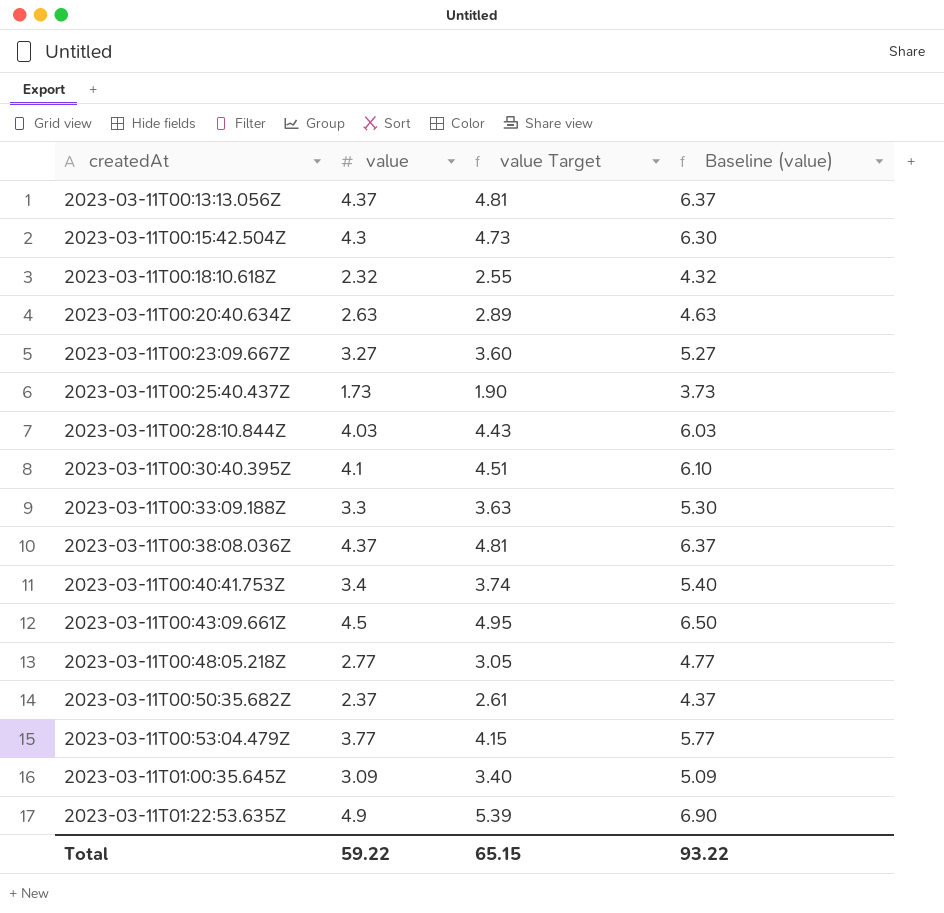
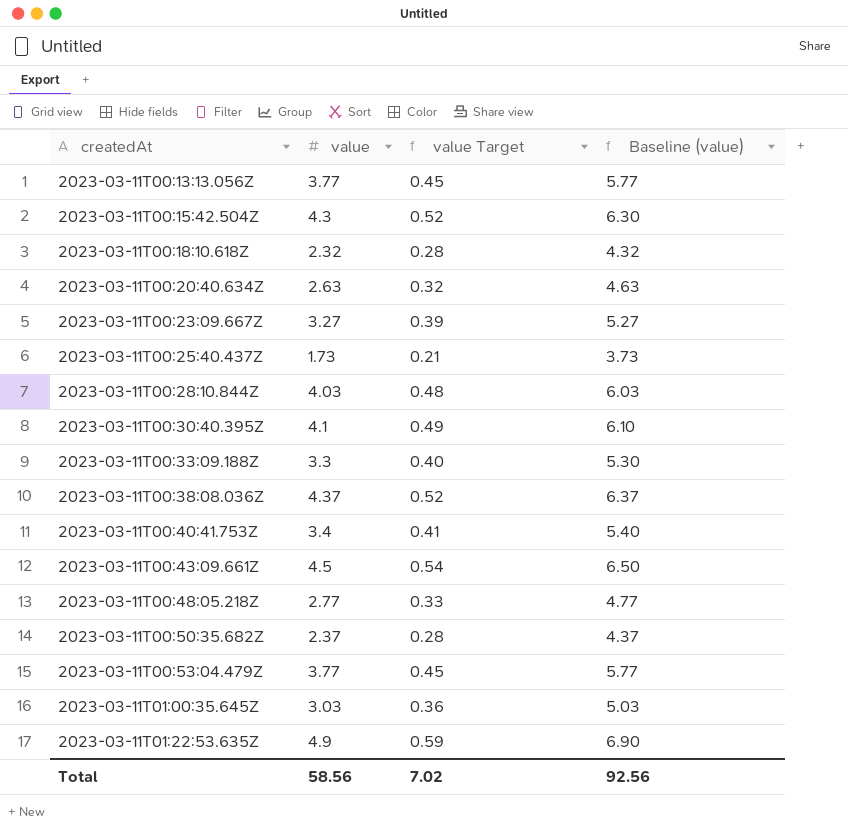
column value Target | formula: [value] * 1.1 -> [value] * 0.12
2023-03-11T00:13:13.056Z | value: 4.37 -> 3.77
2023-03-11T00:13:13.056Z | Baseline (value): 6.37 -> 5.77
2023-03-11T01:00:35.645Z | value: 3.09 -> 3.03
2023-03-11T01:00:35.645Z | Baseline (value): 5.09 -> 5.03
Total | value: 59.22 -> 58.56
Total | value Target: 65.15 -> 7.02
Total | Baseline (value): 93.22 -> 92.56

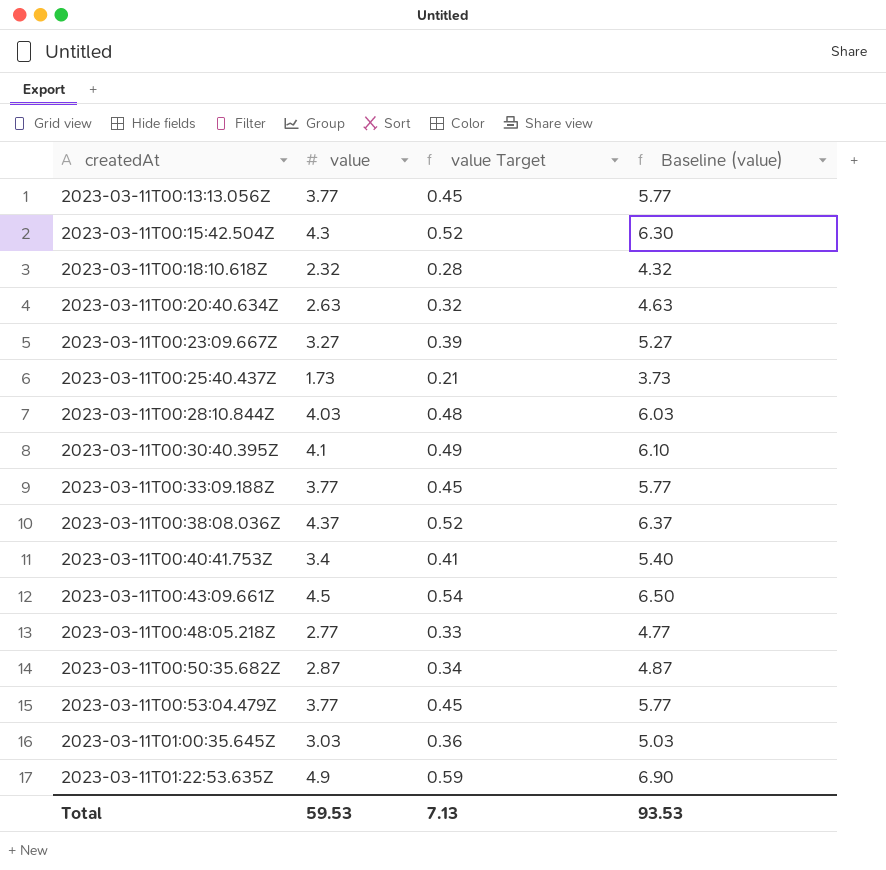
2023-03-11T00:33:09.188Z | value: 3.3 -> 3.77
2023-03-11T00:33:09.188Z | value Target: 0.40 -> 0.45
2023-03-11T00:33:09.188Z | Baseline (value): 5.30 -> 5.77
2023-03-11T00:50:35.682Z | value: 2.37 -> 2.87
2023-03-11T00:50:35.682Z | value Target: 0.28 -> 0.34
2023-03-11T00:50:35.682Z | Baseline (value): 4.37 -> 4.87
Total | value: 58.56 -> 59.53
Total | value Target: 7.02 -> 7.13
Total | Baseline (value): 92.56 -> 93.53

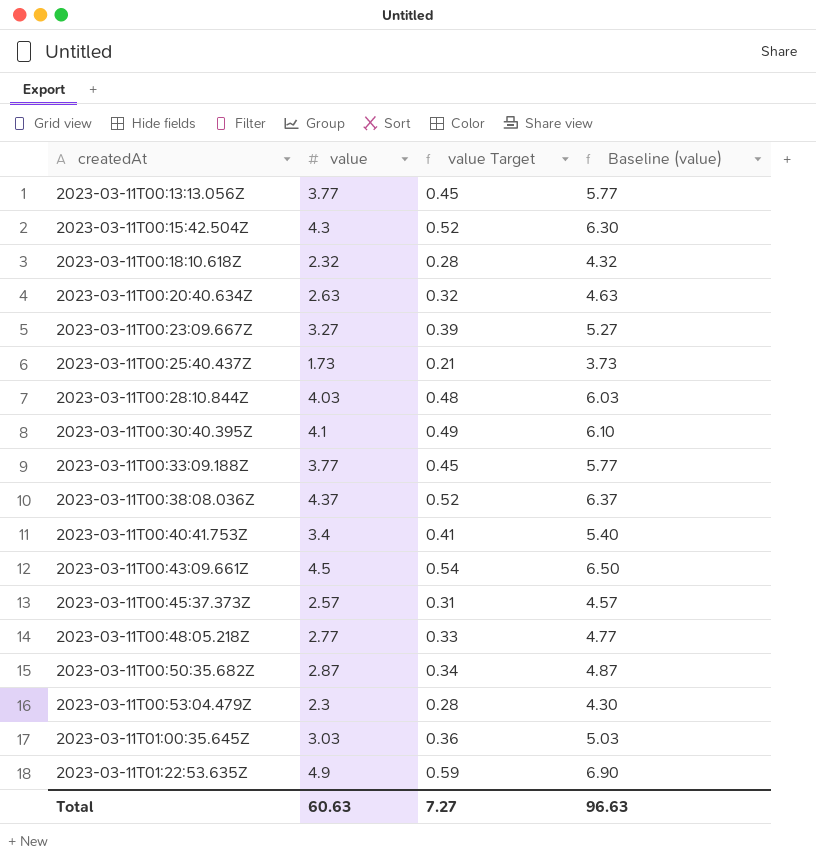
row 2023-03-11T00:45:37.373Z: none -> 2.57 | 0.31 | 4.57
2023-03-11T00:53:04.479Z | value: 3.77 -> 2.3
2023-03-11T00:53:04.479Z | value Target: 0.45 -> 0.28
2023-03-11T00:53:04.479Z | Baseline (value): 5.77 -> 4.30
Total | value: 59.53 -> 60.63
Total | value Target: 7.13 -> 7.27
Total | Baseline (value): 93.53 -> 96.63

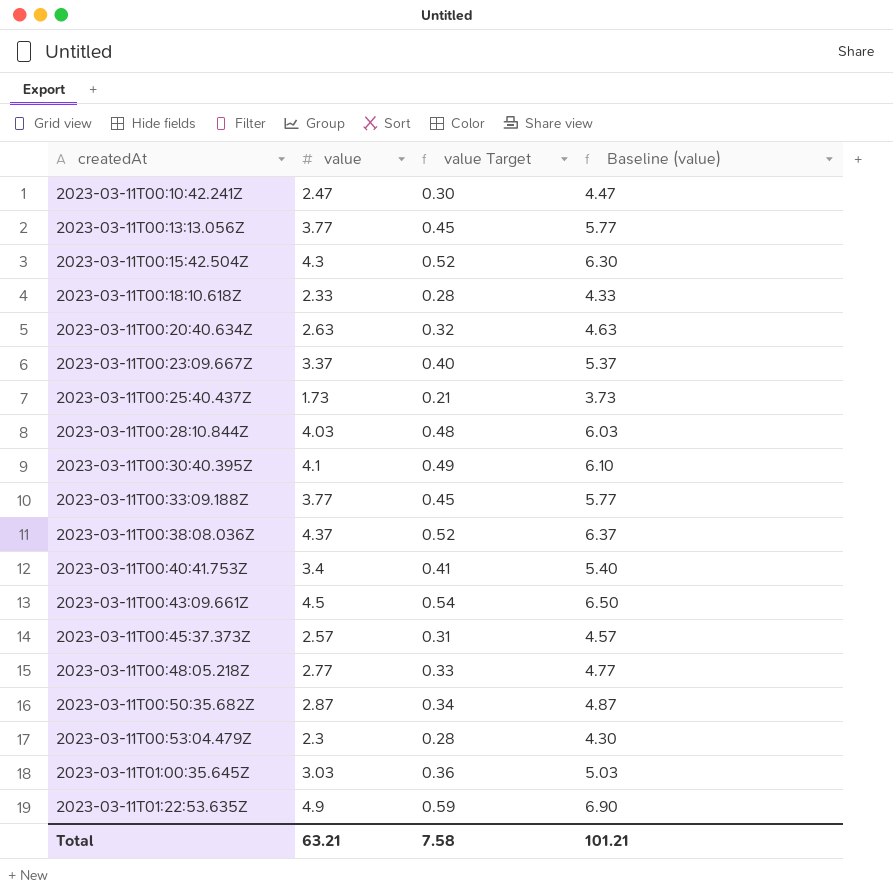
row 2023-03-11T00:10:42.241Z: none -> 2.47 | 0.30 | 4.47
2023-03-11T00:18:10.618Z | value: 2.32 -> 2.33
2023-03-11T00:18:10.618Z | Baseline (value): 4.32 -> 4.33
2023-03-11T00:23:09.667Z | value: 3.27 -> 3.37
2023-03-11T00:23:09.667Z | value Target: 0.39 -> 0.40
2023-03-11T00:23:09.667Z | Baseline (value): 5.27 -> 5.37
Total | value: 60.63 -> 63.21
Total | value Target: 7.27 -> 7.58
Total | Baseline (value): 96.63 -> 101.21

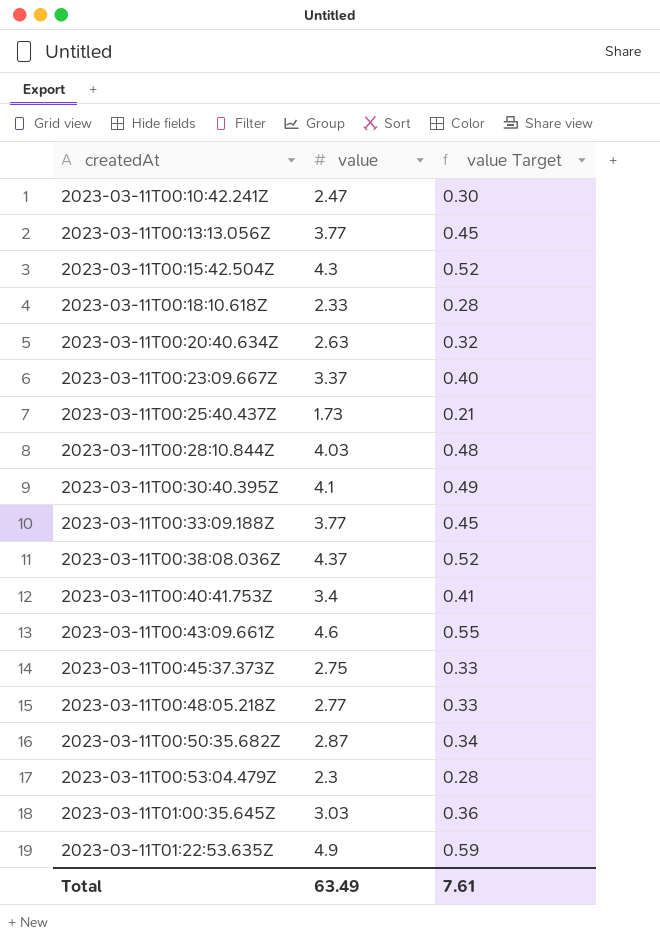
column Baseline (value) | formula: [value] + 2 -> none
2023-03-11T00:43:09.661Z | value: 4.5 -> 4.6
2023-03-11T00:43:09.661Z | value Target: 0.54 -> 0.55
2023-03-11T00:45:37.373Z | value: 2.57 -> 2.75
2023-03-11T00:45:37.373Z | value Target: 0.31 -> 0.33
Total | value: 63.21 -> 63.49
Total | value Target: 7.58 -> 7.61

